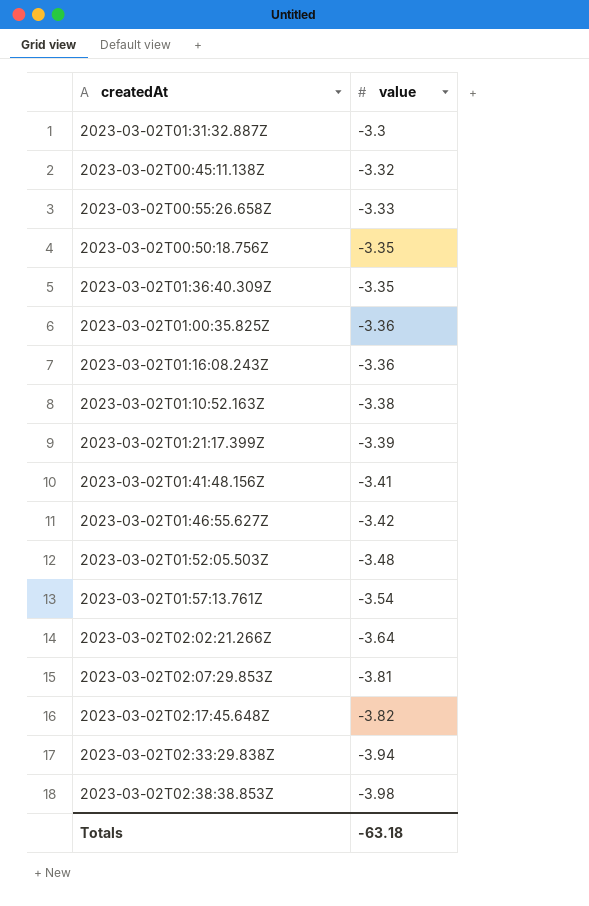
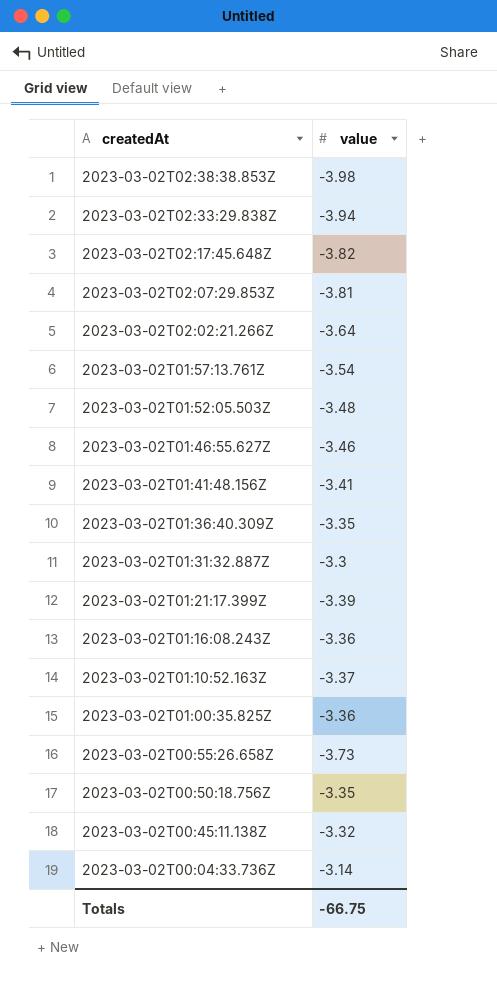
row order: value descending -> createdAt descending
2023-03-02T01:46:55.627Z | value: -3.42 -> -3.46
2023-03-02T01:10:52.163Z | value: -3.38 -> -3.37
2023-03-02T00:55:26.658Z | value: -3.33 -> -3.73
row 2023-03-02T00:04:33.736Z: none -> -3.14
Totals | value: -63.18 -> -66.75

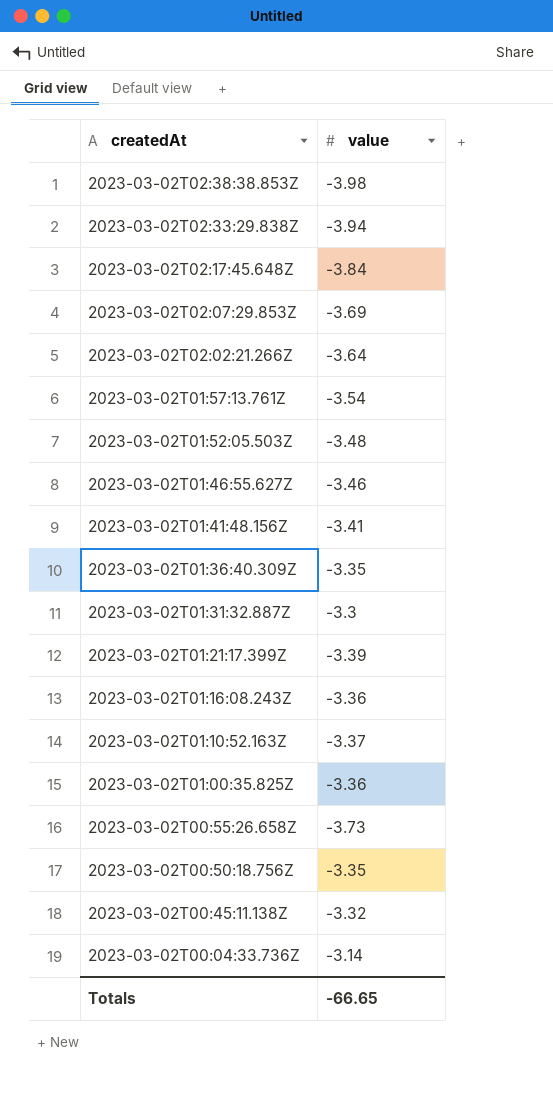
2023-03-02T02:17:45.648Z | value: -3.82 -> -3.84
2023-03-02T02:07:29.853Z | value: -3.81 -> -3.69
Totals | value: -66.75 -> -66.65

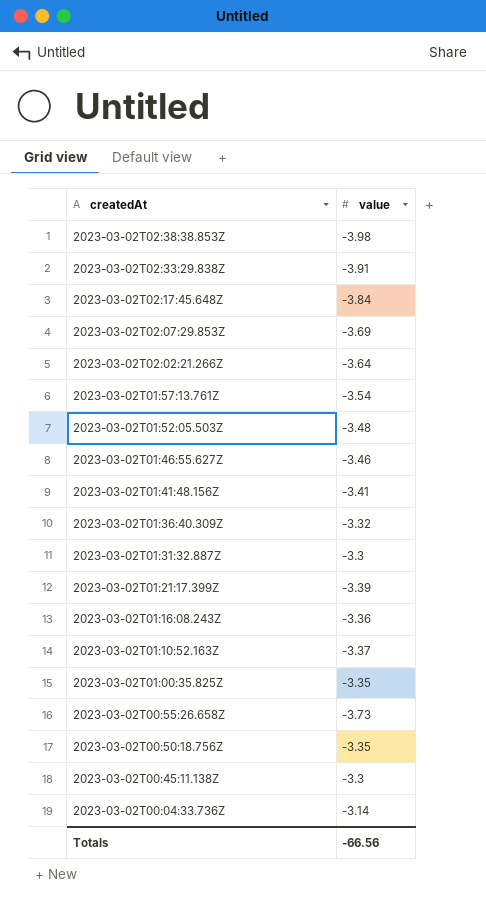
2023-03-02T02:33:29.838Z | value: -3.94 -> -3.91
2023-03-02T01:36:40.309Z | value: -3.35 -> -3.32
2023-03-02T01:00:35.825Z | value: -3.36 -> -3.35
2023-03-02T00:45:11.138Z | value: -3.32 -> -3.3
Totals | value: -66.65 -> -66.56

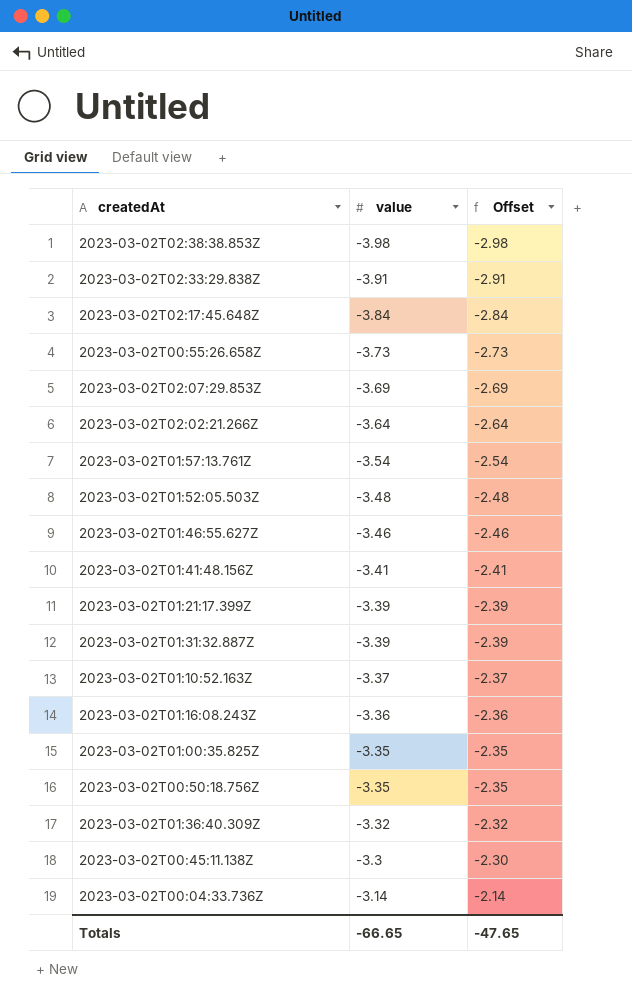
row order: createdAt descending -> value ascending
column Offset | formula: none -> [value] + 1
2023-03-02T01:31:32.887Z | value: -3.3 -> -3.39
Totals | value: -66.56 -> -66.65

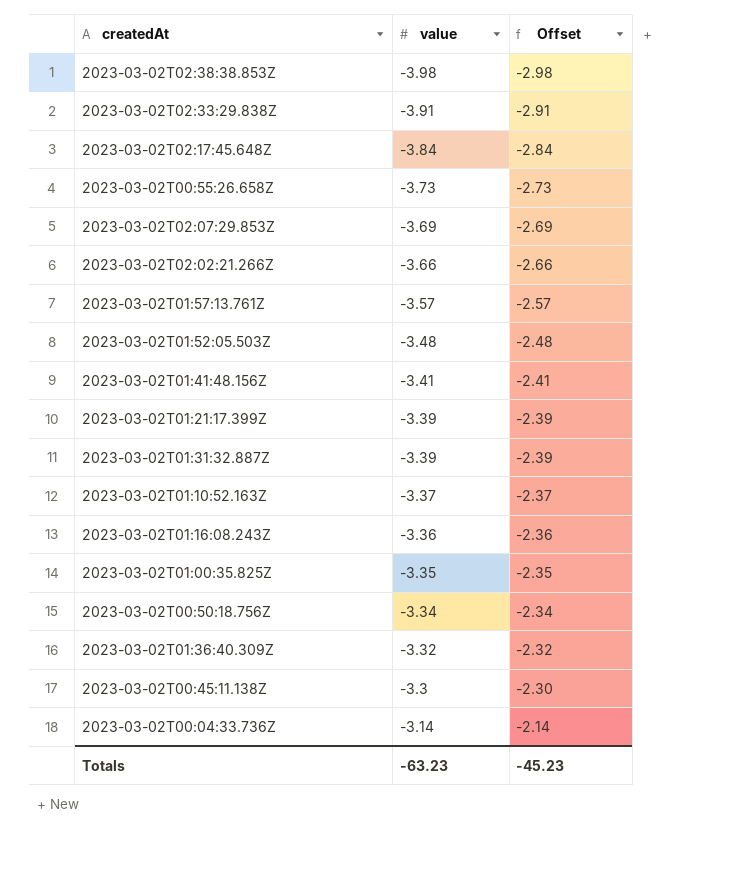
row 2023-03-02T01:46:55.627Z: -3.46 | -2.46 -> none
2023-03-02T02:02:21.266Z | value: -3.64 -> -3.66
2023-03-02T02:02:21.266Z | Offset: -2.64 -> -2.66
2023-03-02T01:57:13.761Z | value: -3.54 -> -3.57
2023-03-02T01:57:13.761Z | Offset: -2.54 -> -2.57
2023-03-02T00:50:18.756Z | value: -3.35 -> -3.34
2023-03-02T00:50:18.756Z | Offset: -2.35 -> -2.34
Totals | value: -66.65 -> -63.23
Totals | Offset: -47.65 -> -45.23

